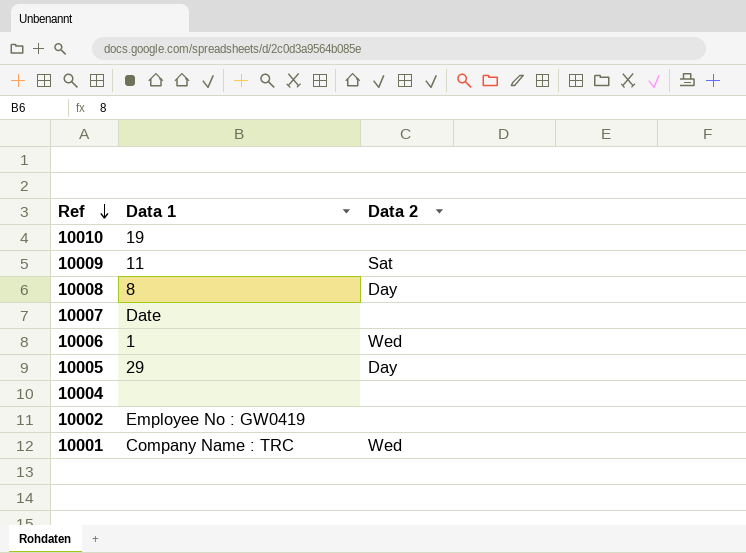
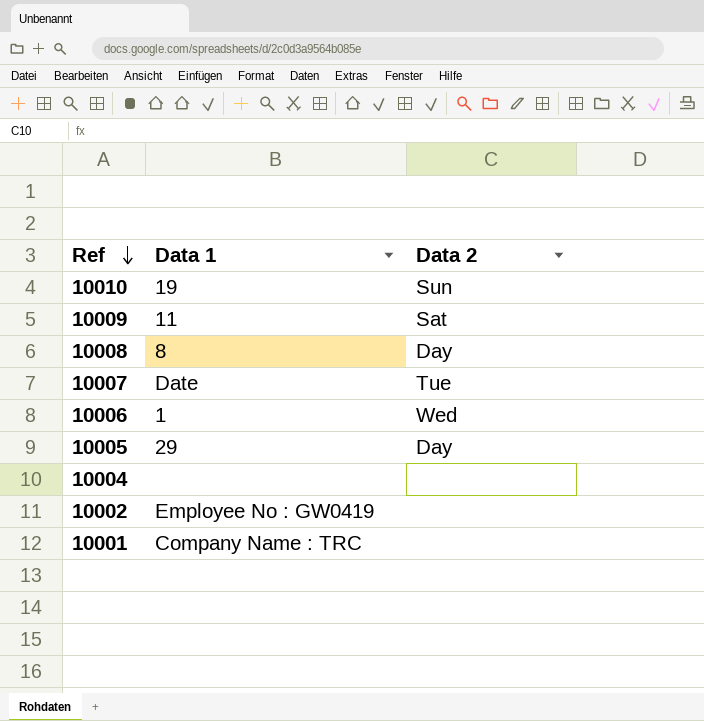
10010 | Data 2: none -> Sun
10007 | Data 2: none -> Tue
10001 | Data 2: Wed -> none

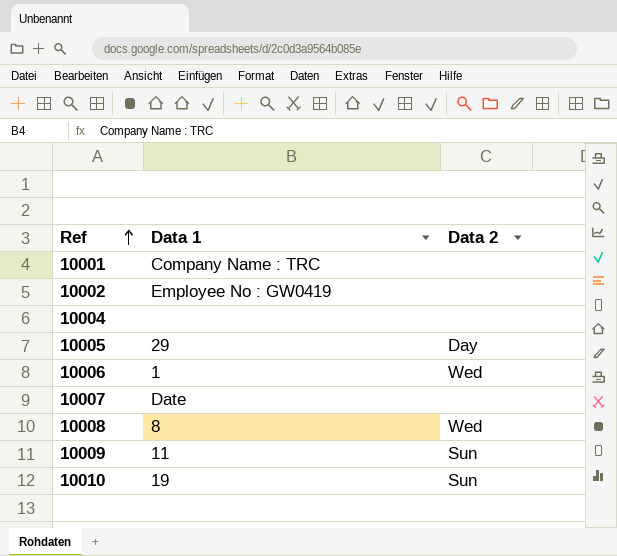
row order: Ref descending -> Ref ascending
10007 | Data 2: Tue -> none
10008 | Data 2: Day -> Wed
10009 | Data 2: Sat -> Sun

